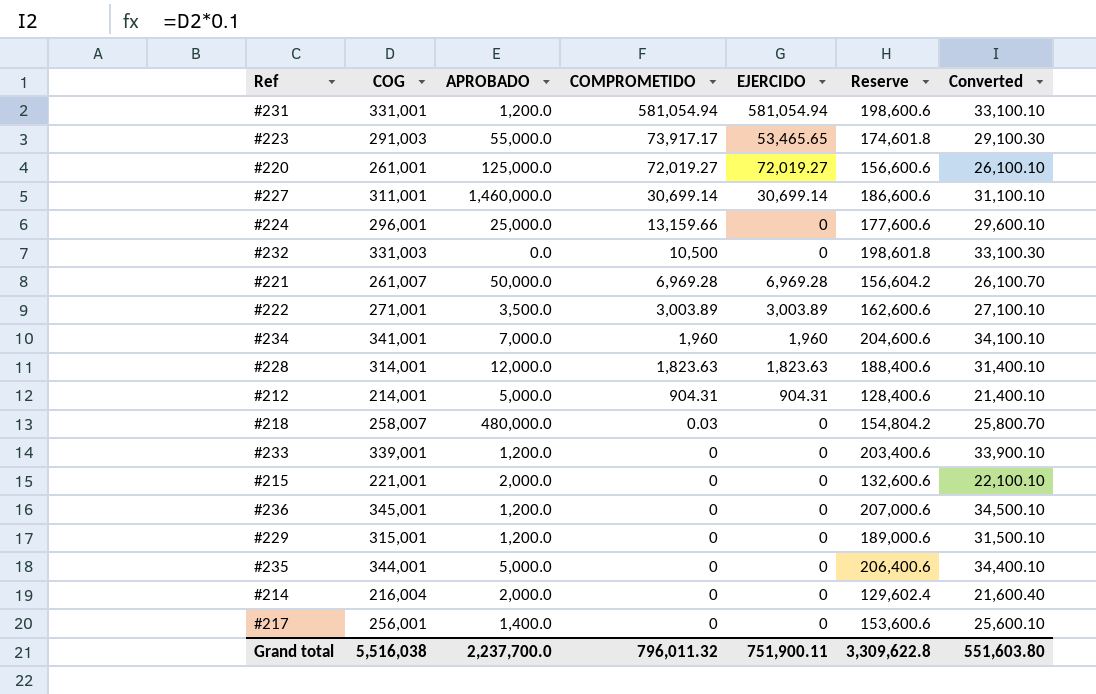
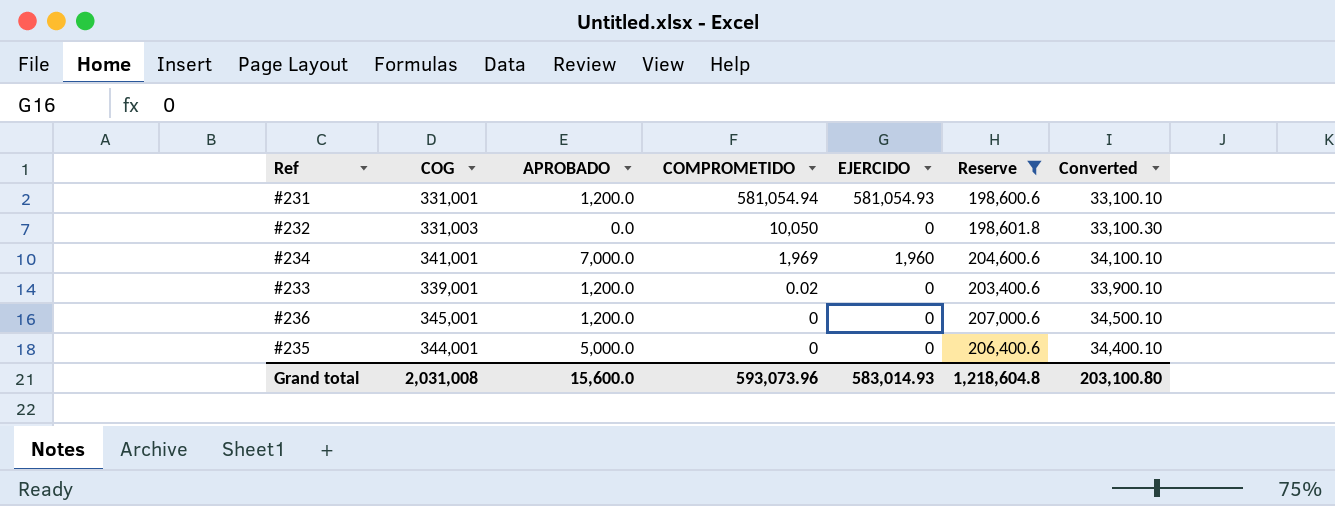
filter: none -> Reserve >= 198,600.6
#231 | EJERCIDO: 581,054.94 -> 581,054.93
#232 | COMPROMETIDO: 10,500 -> 10,050
#234 | COMPROMETIDO: 1,960 -> 1,969
#233 | COMPROMETIDO: 0 -> 0.02
Grand total | COG: 5,516,038 -> 2,031,008
Grand total | APROBADO: 2,237,700.0 -> 15,600.0
Grand total | COMPROMETIDO: 796,011.32 -> 593,073.96
Grand total | EJERCIDO: 751,900.11 -> 583,014.93
Grand total | Reserve: 3,309,622.8 -> 1,218,604.8
Grand total | Converted: 551,603.80 -> 203,100.80

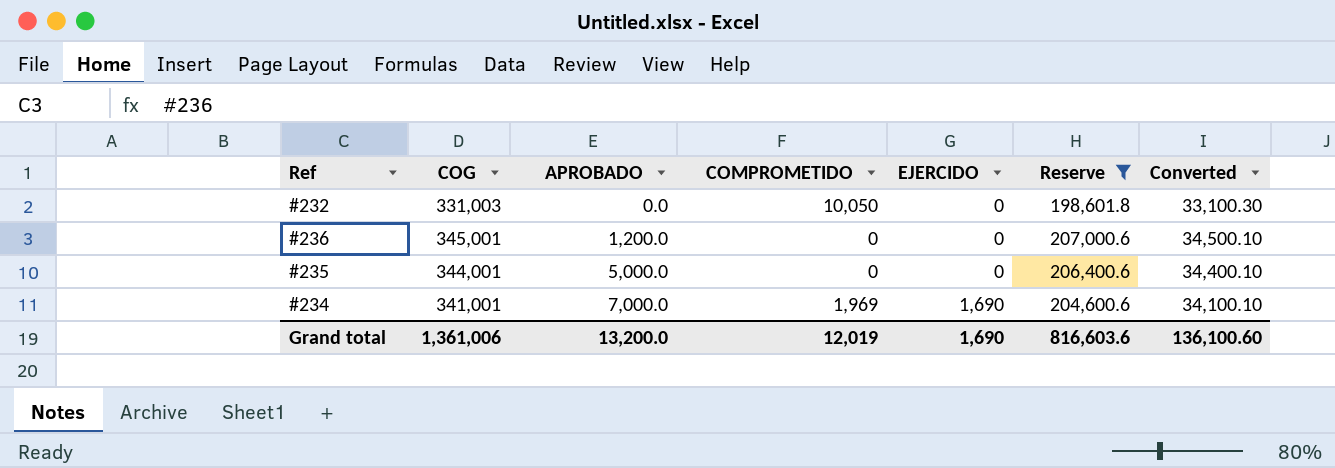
row order: COMPROMETIDO descending -> APROBADO ascending
row #231: 331,001 | 1,200.0 | 581,054.94 | 581,054.93 | 198,600.6 | 33,100.10 -> none
row #233: 339,001 | 1,200.0 | 0.02 | 0 | 203,400.6 | 33,900.10 -> none
#234 | EJERCIDO: 1,960 -> 1,690
Grand total | COG: 2,031,008 -> 1,361,006
Grand total | APROBADO: 15,600.0 -> 13,200.0
Grand total | COMPROMETIDO: 593,073.96 -> 12,019
Grand total | EJERCIDO: 583,014.93 -> 1,690
Grand total | Reserve: 1,218,604.8 -> 816,603.6
Grand total | Converted: 203,100.80 -> 136,100.60

